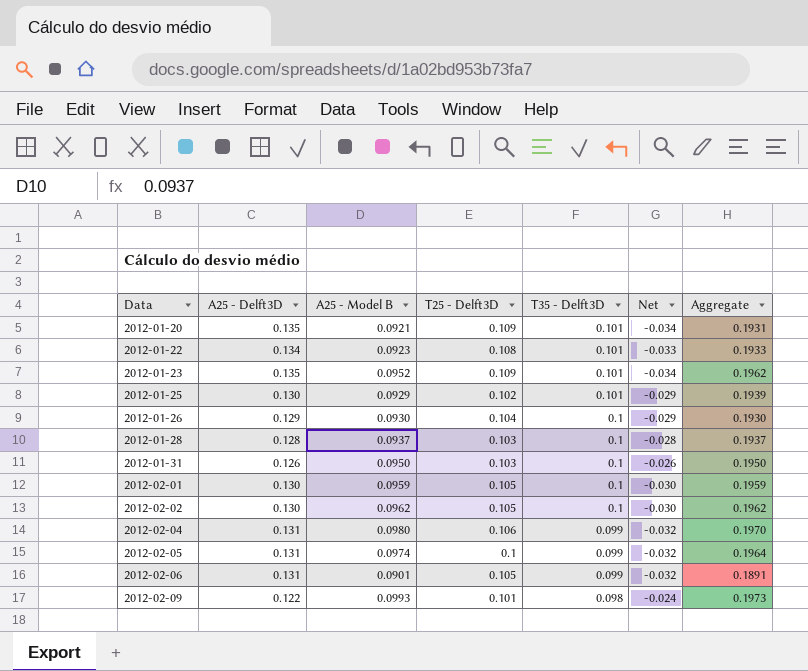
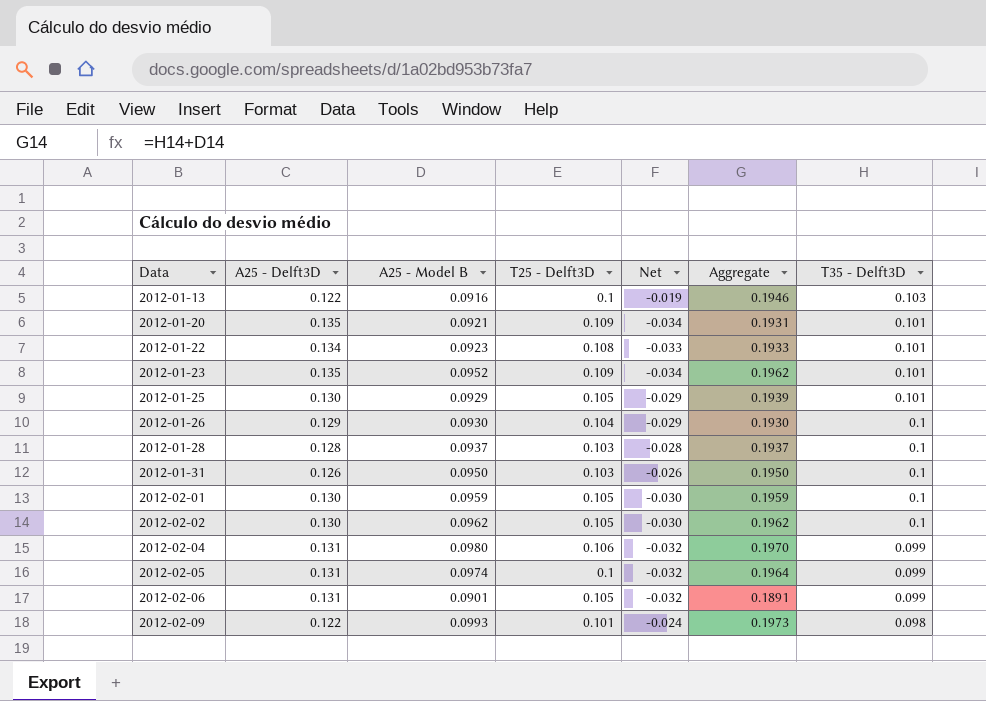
column T35 - Delft3D | position: 5 -> 7
row 2012-01-13: none -> 0.122 | 0.0916 | 0.1 | -0.019 | 0.1946 | 0.103
2012-01-25 | T25 - Delft3D: 0.102 -> 0.105

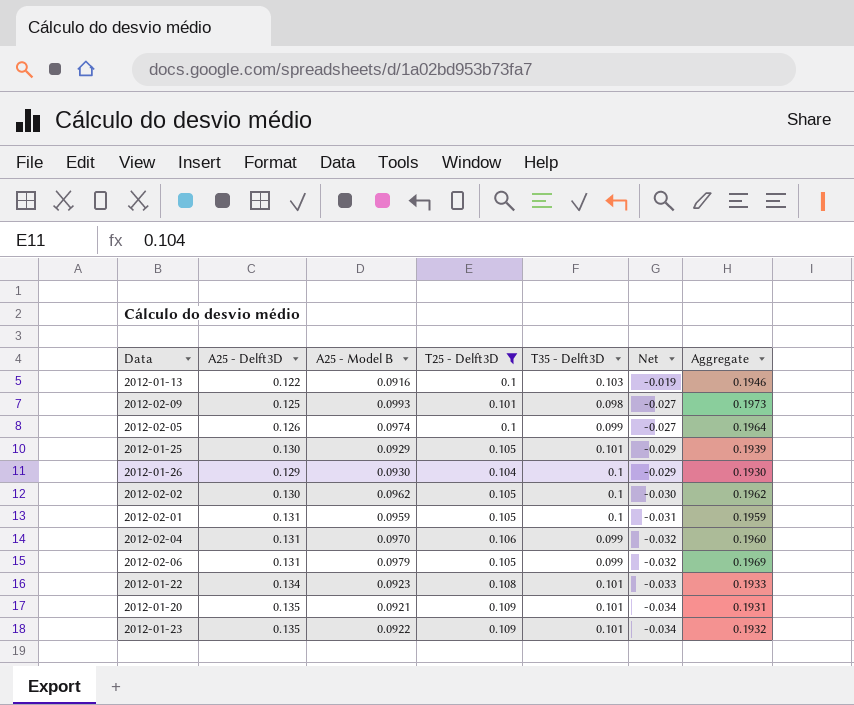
filter: none -> T25 - Delft3D != 0.103
row order: Data ascending -> Net descending
column T35 - Delft3D | position: 7 -> 5
2012-02-09 | A25 - Delft3D: 0.122 -> 0.125
2012-02-09 | Net: -0.024 -> -0.027
2012-02-05 | A25 - Delft3D: 0.131 -> 0.126
2012-02-05 | Net: -0.032 -> -0.027
2012-02-01 | A25 - Delft3D: 0.130 -> 0.131
2012-02-01 | Net: -0.030 -> -0.031
2012-02-04 | A25 - Model B: 0.0980 -> 0.0970
2012-02-04 | Aggregate: 0.1970 -> 0.1960
2012-02-06 | A25 - Model B: 0.0901 -> 0.0979
2012-02-06 | Aggregate: 0.1891 -> 0.1969
2012-01-23 | A25 - Model B: 0.0952 -> 0.0922
2012-01-23 | Aggregate: 0.1962 -> 0.1932

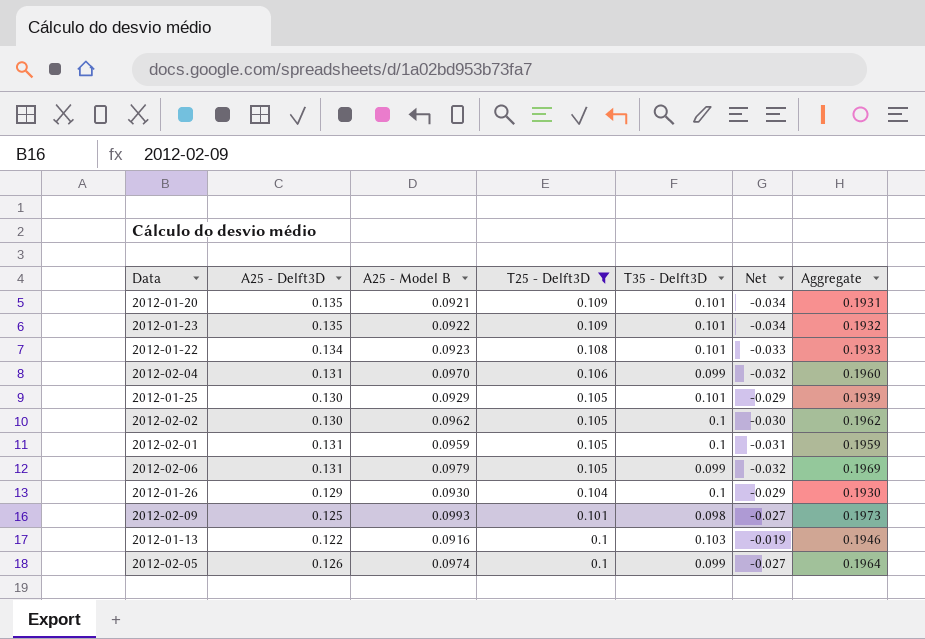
row order: Net descending -> T25 - Delft3D descending

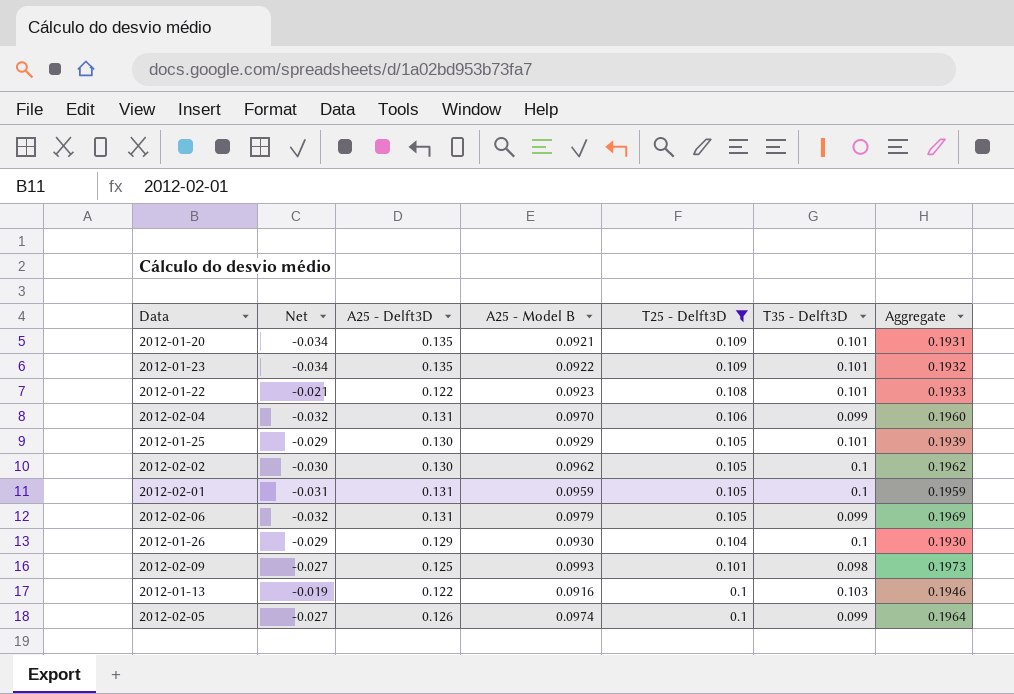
column Net | position: 6 -> 2
2012-01-22 | Net: -0.033 -> -0.021
2012-01-22 | A25 - Delft3D: 0.134 -> 0.122

